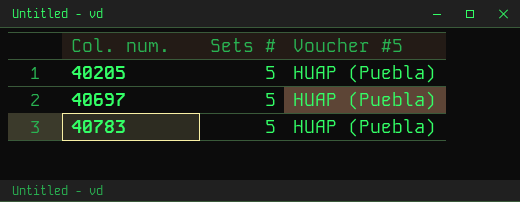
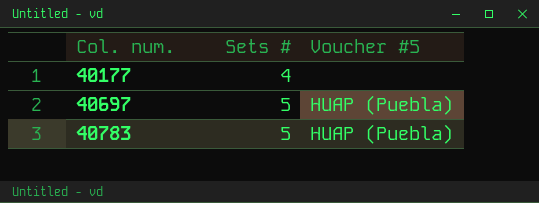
row 40205: 5 | HUAP (Puebla) -> none
row 40177: none -> 4 | none

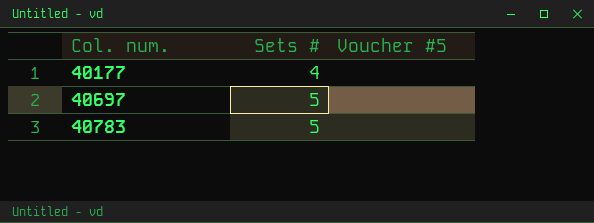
40697 | Voucher #5: HUAP (Puebla) -> none
40783 | Voucher #5: HUAP (Puebla) -> none

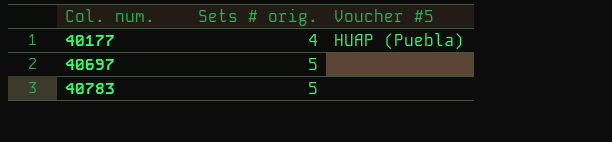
column name: Sets # -> Sets # orig.
40177 | Voucher #5: none -> HUAP (Puebla)

